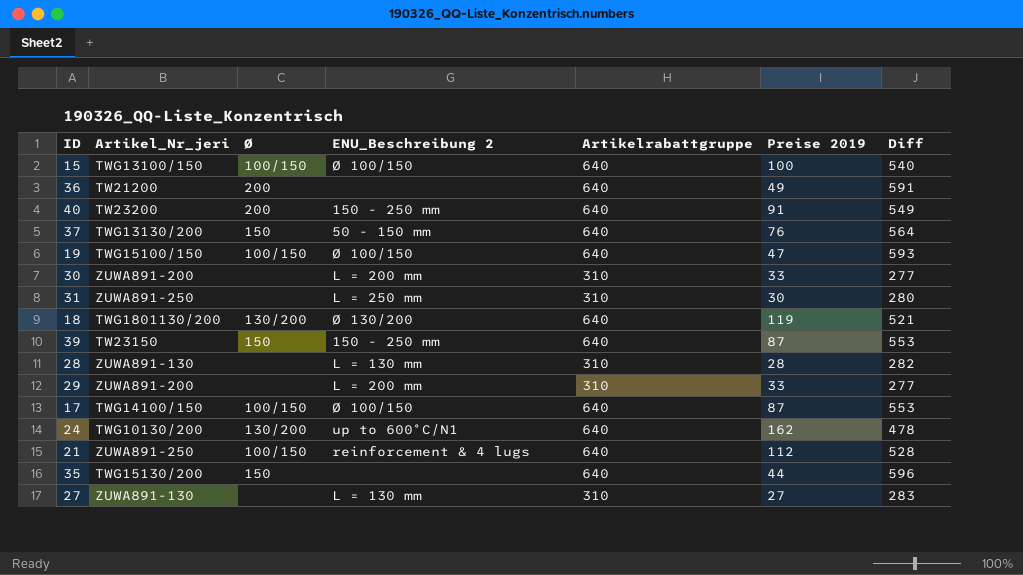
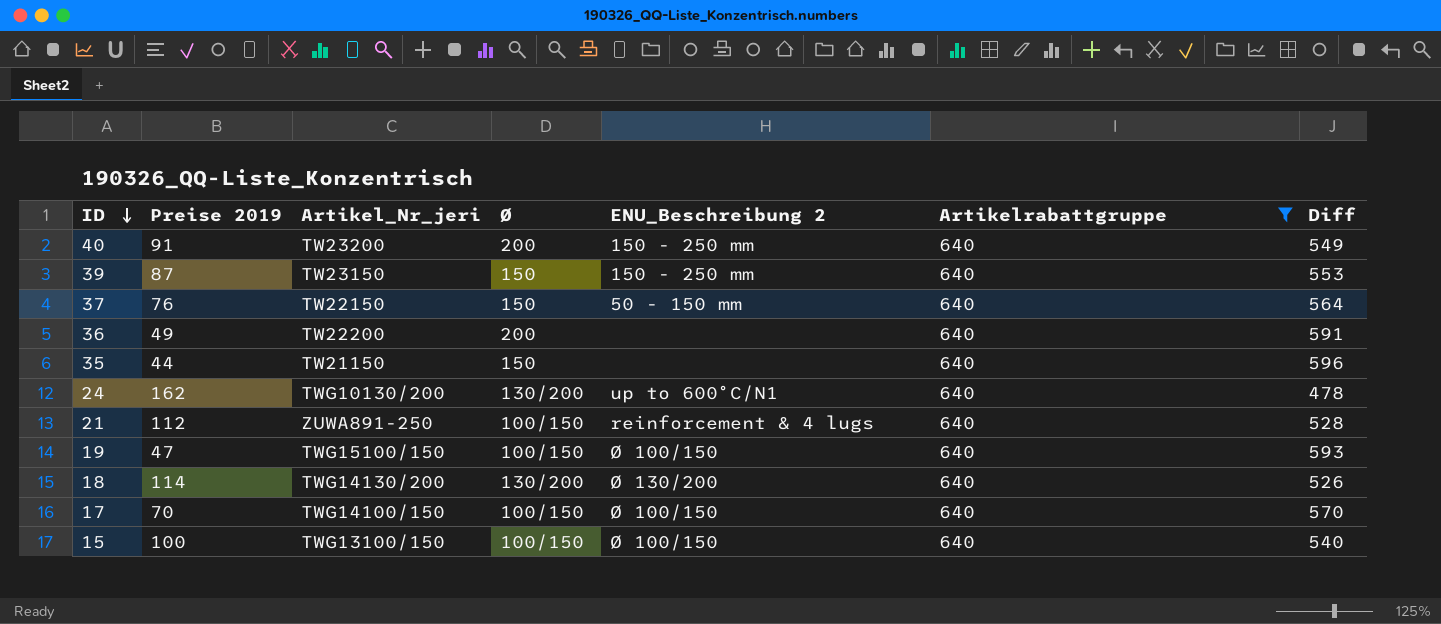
filter: none -> Artikelrabattgruppe = 640
row order: none -> ID descending
column Preise 2019 | position: 6 -> 2
37 | Artikel_Nr_jeri: TWG13130/200 -> TW22150
36 | Artikel_Nr_jeri: TW21200 -> TW22200
35 | Artikel_Nr_jeri: TWG15130/200 -> TW21150
18 | Preise 2019: 119 -> 114
18 | Artikel_Nr_jeri: TWG1801130/200 -> TWG14130/200
18 | Diff: 521 -> 526
17 | Preise 2019: 87 -> 70
17 | Diff: 553 -> 570

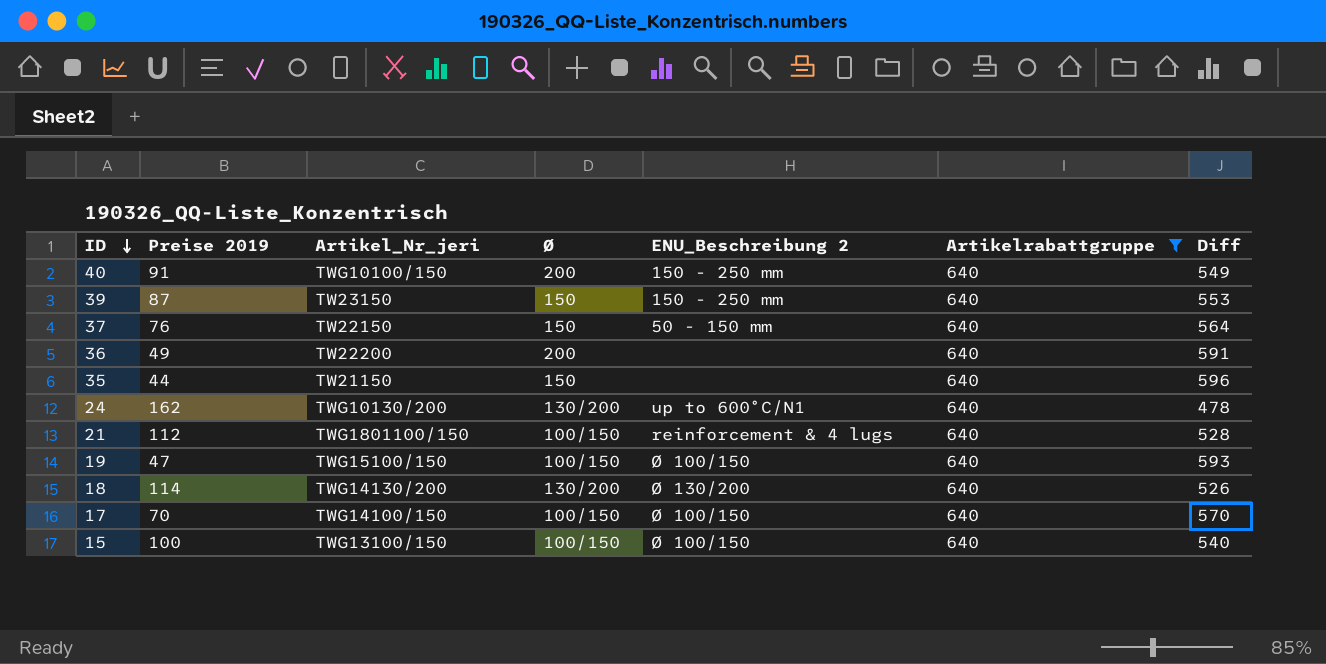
40 | Artikel_Nr_jeri: TW23200 -> TWG10100/150
21 | Artikel_Nr_jeri: ZUWA891-250 -> TWG1801100/150

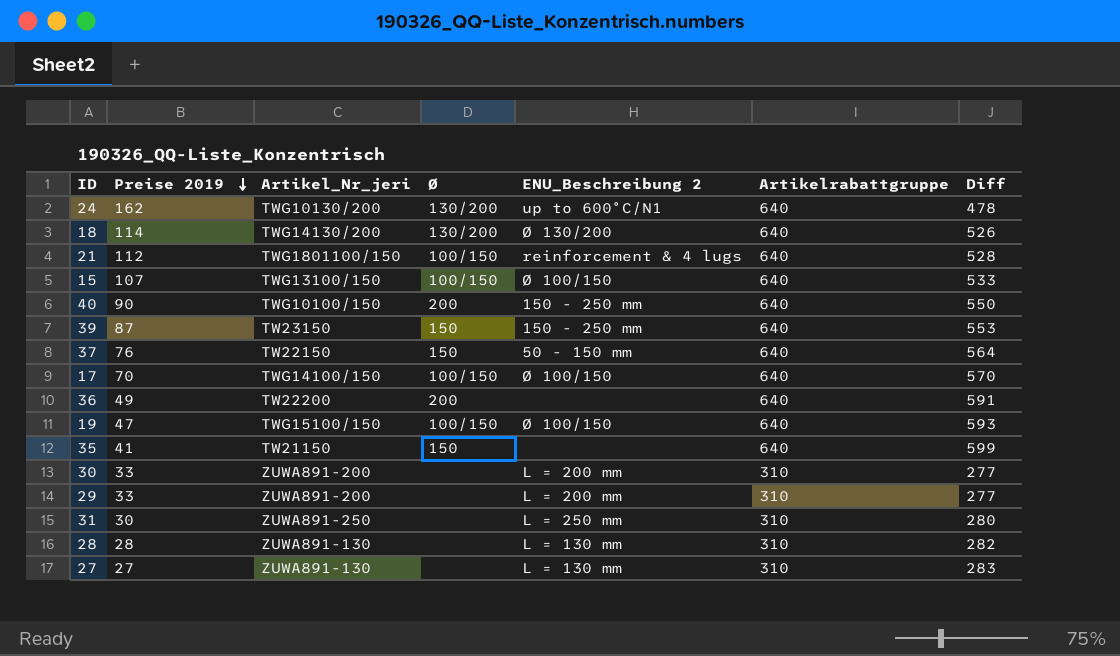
filter: Artikelrabattgruppe = 640 -> none
row order: ID descending -> Preise 2019 descending
15 | Preise 2019: 100 -> 107
15 | Diff: 540 -> 533
40 | Preise 2019: 91 -> 90
40 | Diff: 549 -> 550
35 | Preise 2019: 44 -> 41
35 | Diff: 596 -> 599

